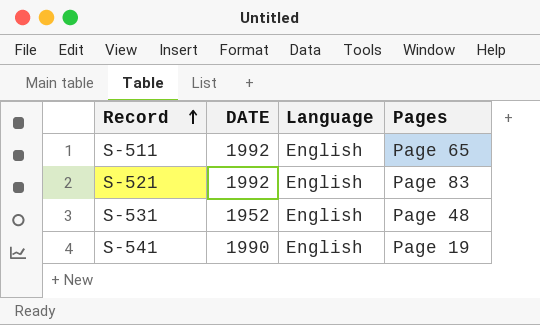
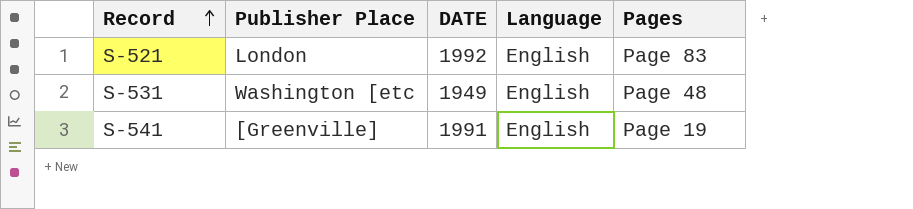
column Publisher Place | position: none -> 2
row S-511: 1992 | English | Page 65 -> none
S-531 | DATE: 1952 -> 1949
S-541 | DATE: 1990 -> 1991

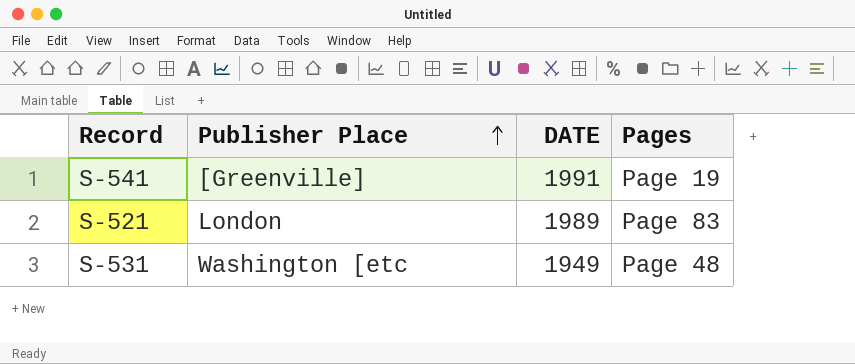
row order: Record ascending -> Publisher Place ascending
column Language | position: 4 -> none
S-521 | DATE: 1992 -> 1989

